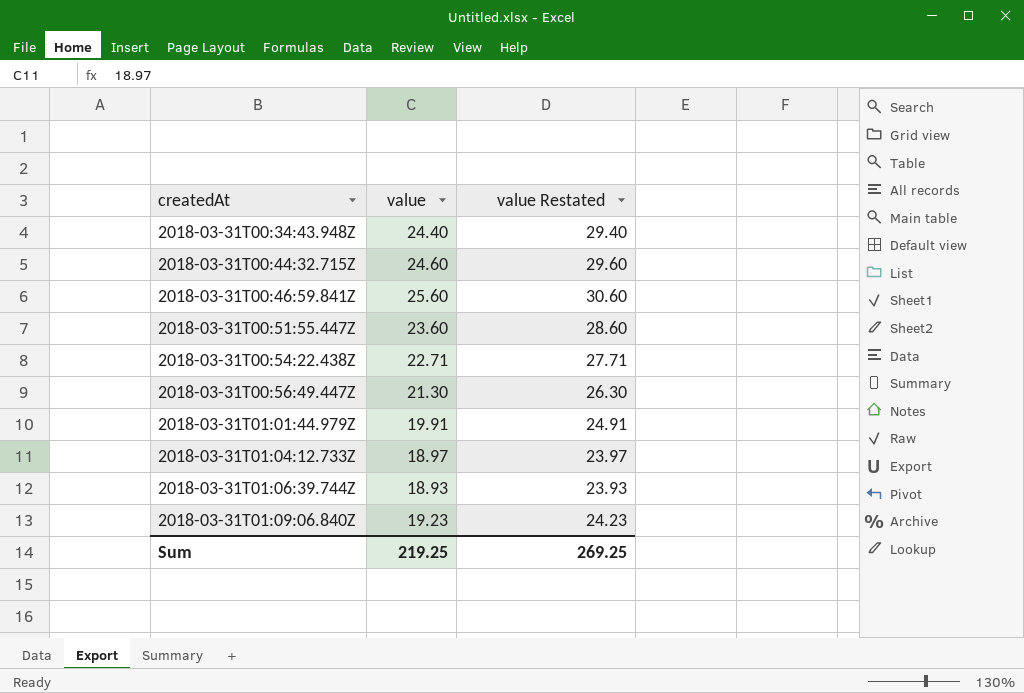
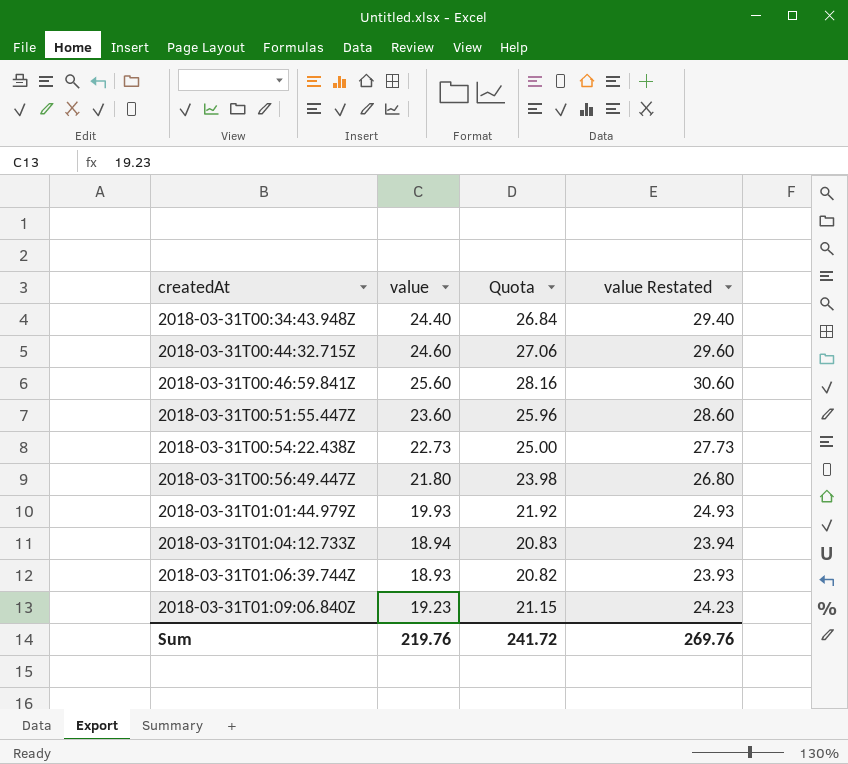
column Quota | formula: none -> [value] * 1.1
2018-03-31T00:54:22.438Z | value: 22.71 -> 22.73
2018-03-31T00:54:22.438Z | value Restated: 27.71 -> 27.73
2018-03-31T00:56:49.447Z | value: 21.30 -> 21.80
2018-03-31T00:56:49.447Z | value Restated: 26.30 -> 26.80
2018-03-31T01:01:44.979Z | value: 19.91 -> 19.93
2018-03-31T01:01:44.979Z | value Restated: 24.91 -> 24.93
2018-03-31T01:04:12.733Z | value: 18.97 -> 18.94
2018-03-31T01:04:12.733Z | value Restated: 23.97 -> 23.94
Sum | value: 219.25 -> 219.76
Sum | value Restated: 269.25 -> 269.76

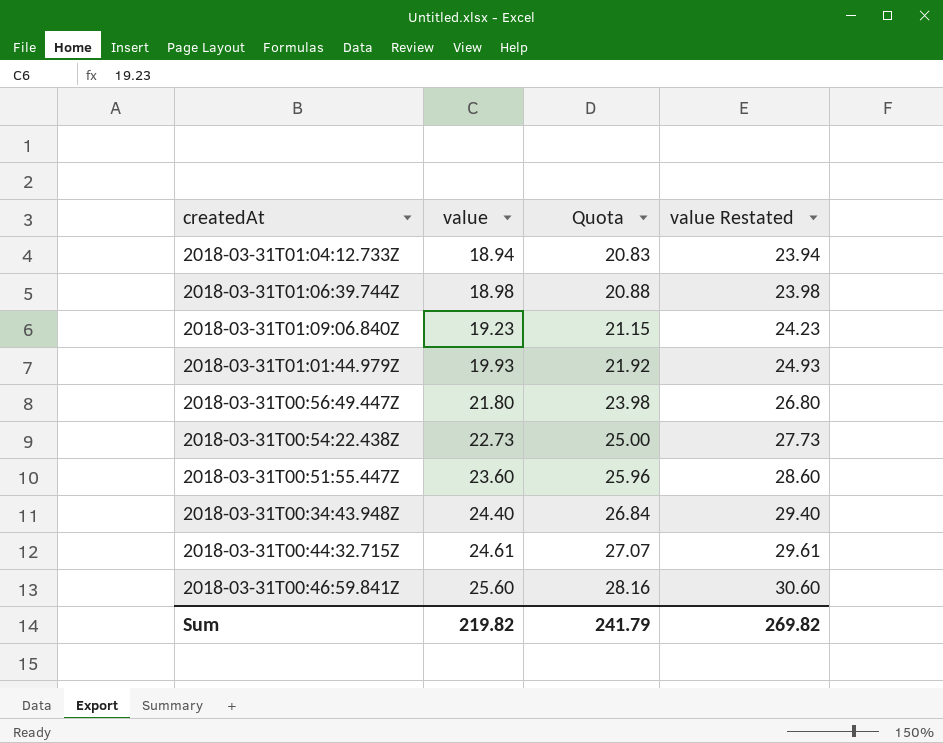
row order: createdAt ascending -> value ascending
2018-03-31T01:06:39.744Z | value: 18.93 -> 18.98
2018-03-31T01:06:39.744Z | Quota: 20.82 -> 20.88
2018-03-31T01:06:39.744Z | value Restated: 23.93 -> 23.98
2018-03-31T00:44:32.715Z | value: 24.60 -> 24.61
2018-03-31T00:44:32.715Z | Quota: 27.06 -> 27.07
2018-03-31T00:44:32.715Z | value Restated: 29.60 -> 29.61
Sum | value: 219.76 -> 219.82
Sum | Quota: 241.72 -> 241.79
Sum | value Restated: 269.76 -> 269.82

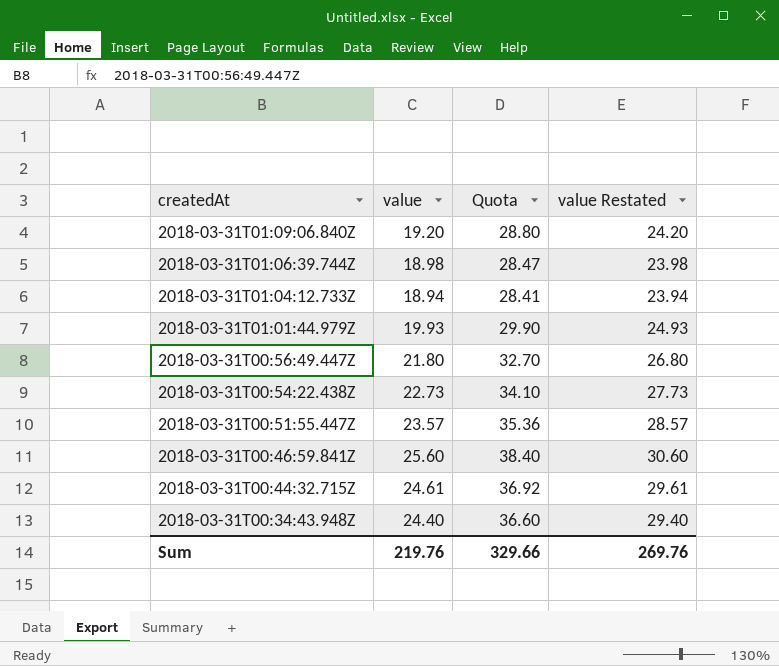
row order: value ascending -> createdAt descending
column Quota | formula: [value] * 1.1 -> [value] * 1.5
2018-03-31T01:09:06.840Z | value: 19.23 -> 19.20
2018-03-31T01:09:06.840Z | value Restated: 24.23 -> 24.20
2018-03-31T00:51:55.447Z | value: 23.60 -> 23.57
2018-03-31T00:51:55.447Z | value Restated: 28.60 -> 28.57
Sum | value: 219.82 -> 219.76
Sum | Quota: 241.79 -> 329.66
Sum | value Restated: 269.82 -> 269.76

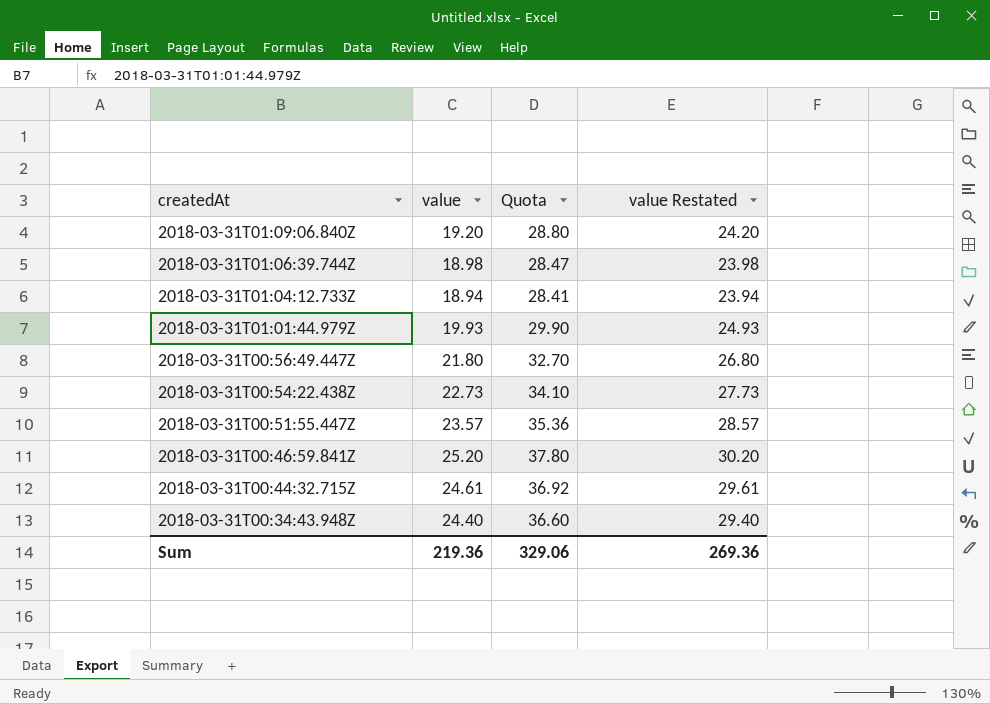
2018-03-31T00:46:59.841Z | value: 25.60 -> 25.20
2018-03-31T00:46:59.841Z | Quota: 38.40 -> 37.80
2018-03-31T00:46:59.841Z | value Restated: 30.60 -> 30.20
Sum | value: 219.76 -> 219.36
Sum | Quota: 329.66 -> 329.06
Sum | value Restated: 269.76 -> 269.36

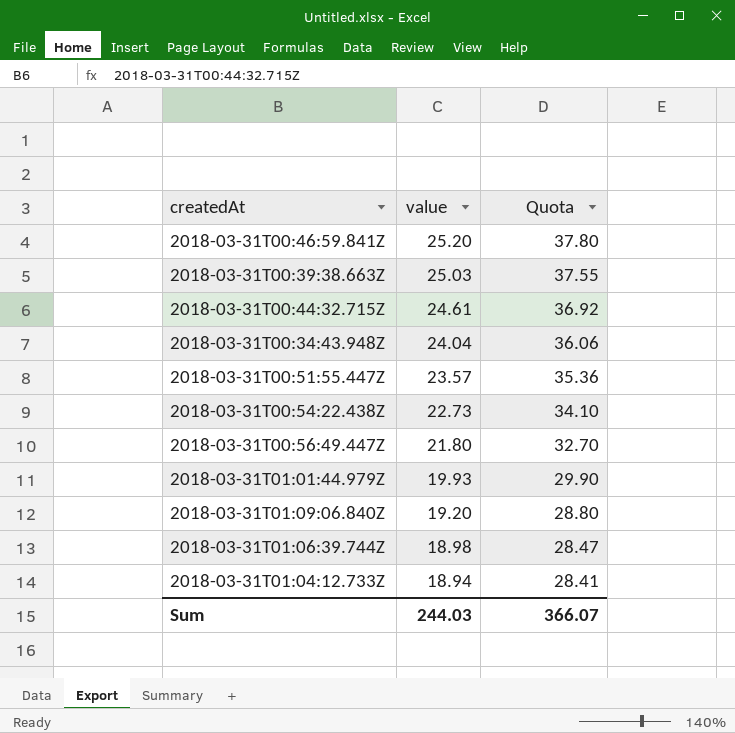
row order: createdAt descending -> value descending
column value Restated | formula: [value] + 5 -> none
row 2018-03-31T00:39:38.663Z: none -> 25.03 | 37.55
2018-03-31T00:34:43.948Z | value: 24.40 -> 24.04
2018-03-31T00:34:43.948Z | Quota: 36.60 -> 36.06
Sum | value: 219.36 -> 244.03
Sum | Quota: 329.06 -> 366.07

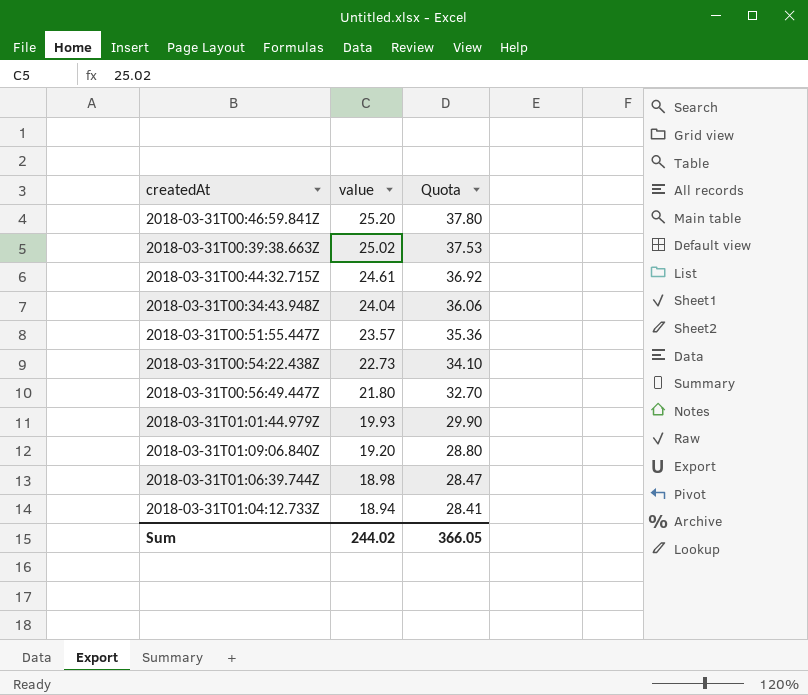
2018-03-31T00:39:38.663Z | value: 25.03 -> 25.02
2018-03-31T00:39:38.663Z | Quota: 37.55 -> 37.53
Sum | value: 244.03 -> 244.02
Sum | Quota: 366.07 -> 366.05

